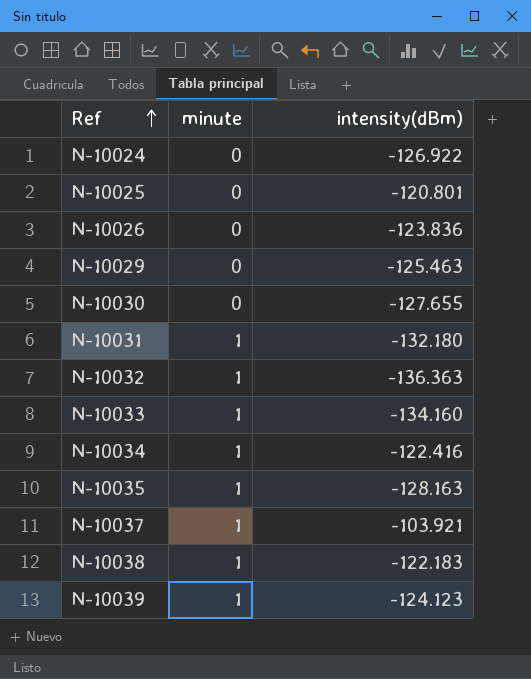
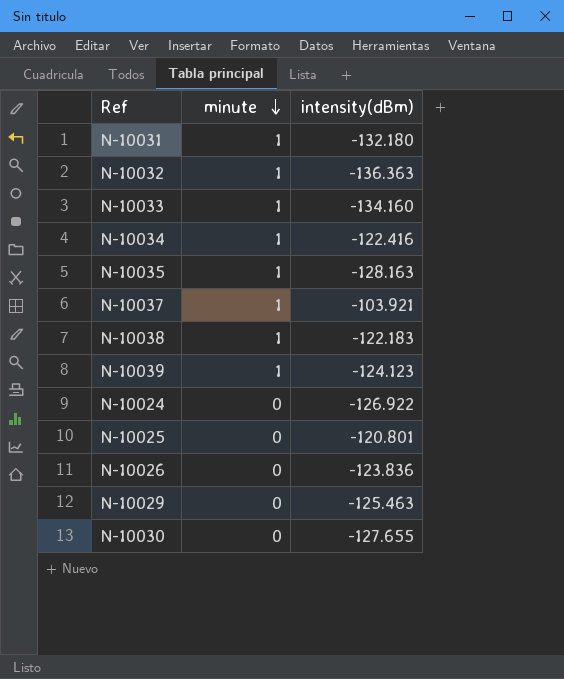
row order: Ref ascending -> minute descending

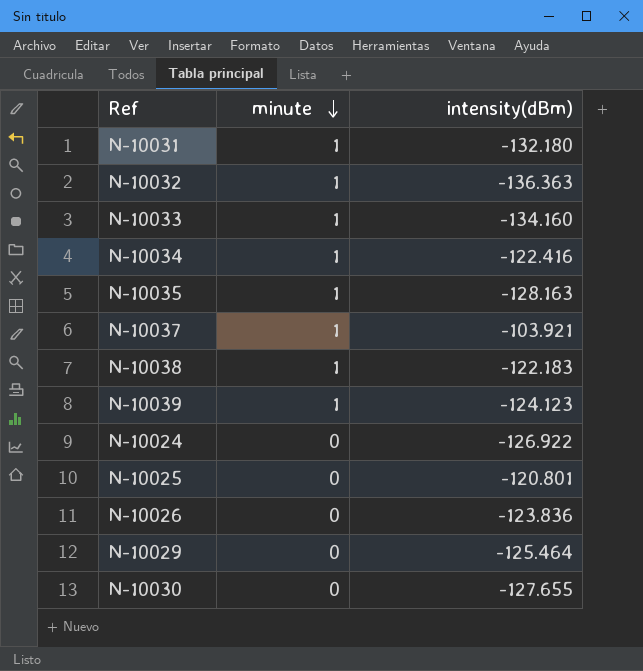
N-10029 | intensity(dBm): -125.463 -> -125.464

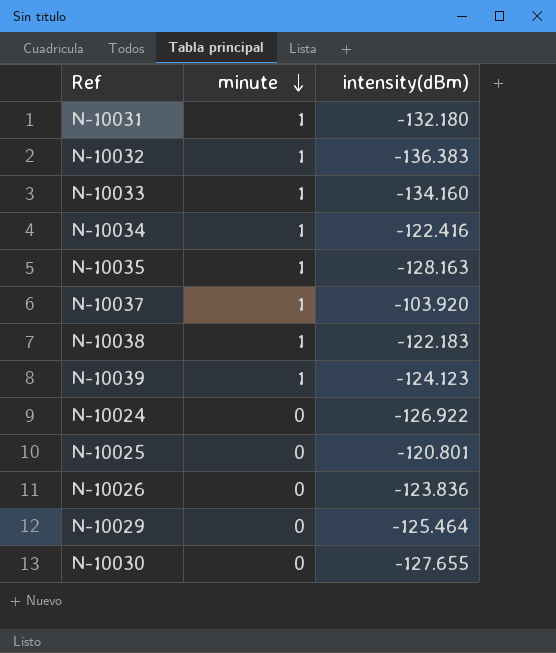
N-10032 | intensity(dBm): -136.363 -> -136.383
N-10037 | intensity(dBm): -103.921 -> -103.920

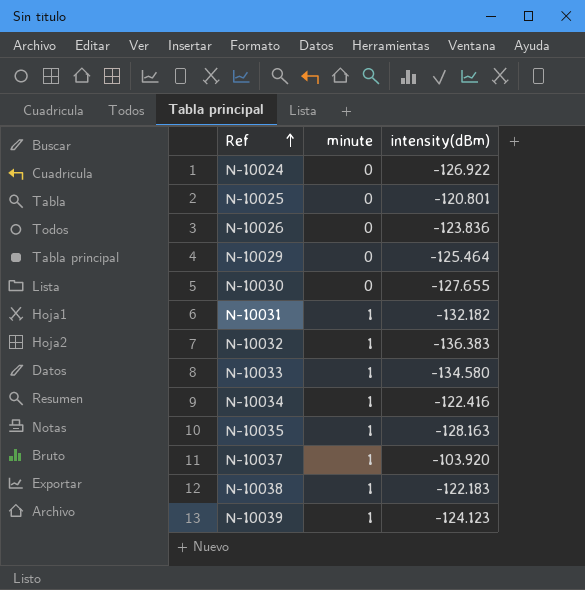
row order: minute descending -> Ref ascending
N-10031 | intensity(dBm): -132.180 -> -132.182
N-10033 | intensity(dBm): -134.160 -> -134.580

